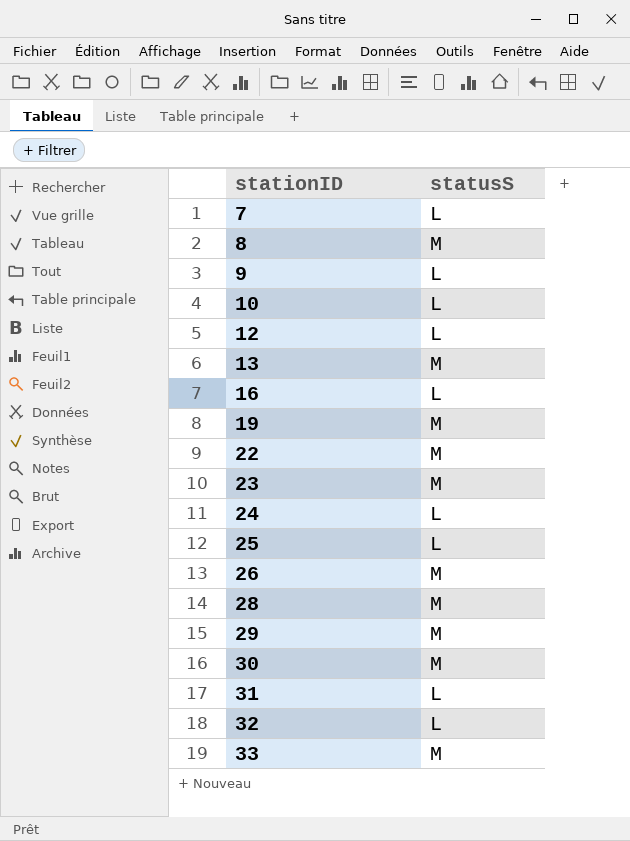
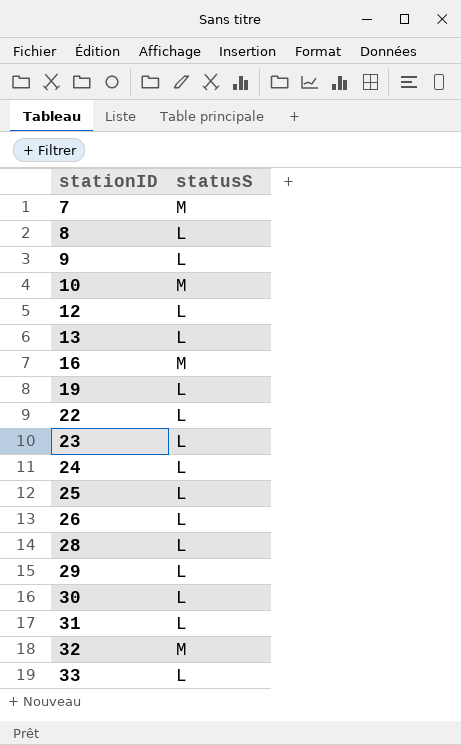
7 | statusS: L -> M
8 | statusS: M -> L
10 | statusS: L -> M
13 | statusS: M -> L
16 | statusS: L -> M
19 | statusS: M -> L
22 | statusS: M -> L
23 | statusS: M -> L
26 | statusS: M -> L
28 | statusS: M -> L
29 | statusS: M -> L
30 | statusS: M -> L
32 | statusS: L -> M
33 | statusS: M -> L

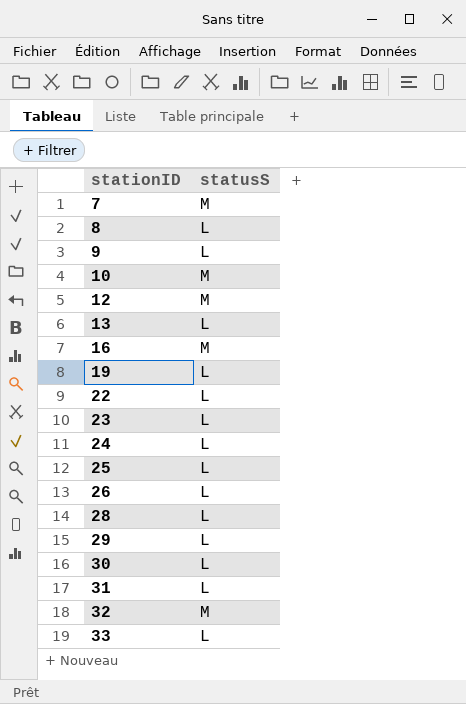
12 | statusS: L -> M

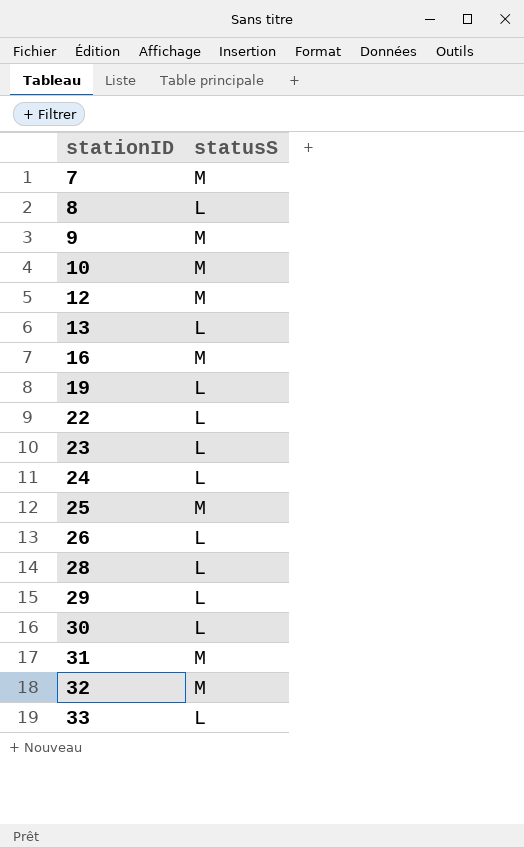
9 | statusS: L -> M
25 | statusS: L -> M
31 | statusS: L -> M

